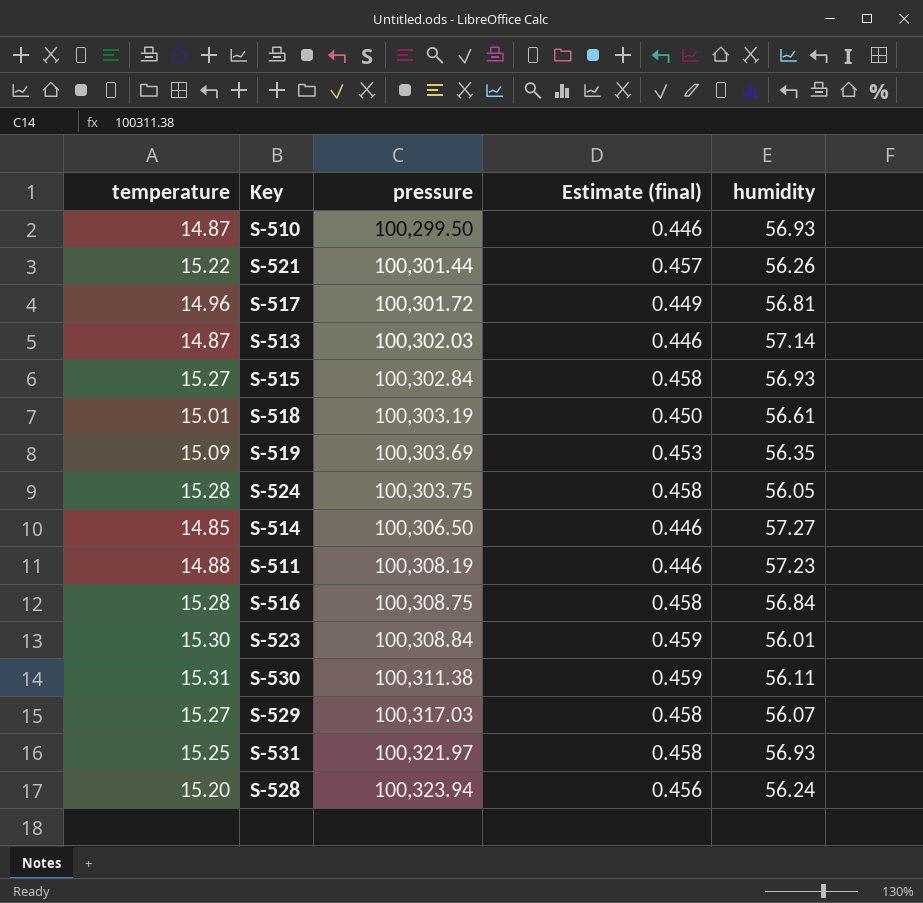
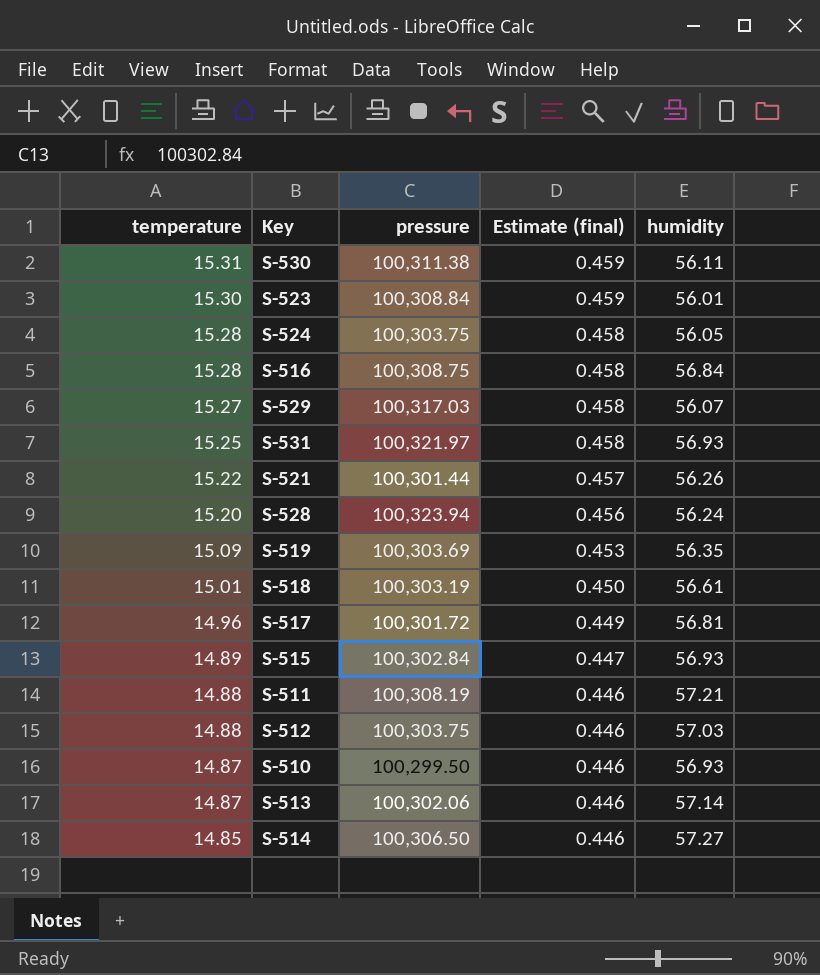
row order: pressure ascending -> temperature descending
S-515 | temperature: 15.27 -> 14.89
S-515 | Estimate (final): 0.458 -> 0.447
S-511 | humidity: 57.23 -> 57.21
row S-512: none -> 14.88 | 100,303.75 | 0.446 | 57.03
S-513 | pressure: 100,302.03 -> 100,302.06

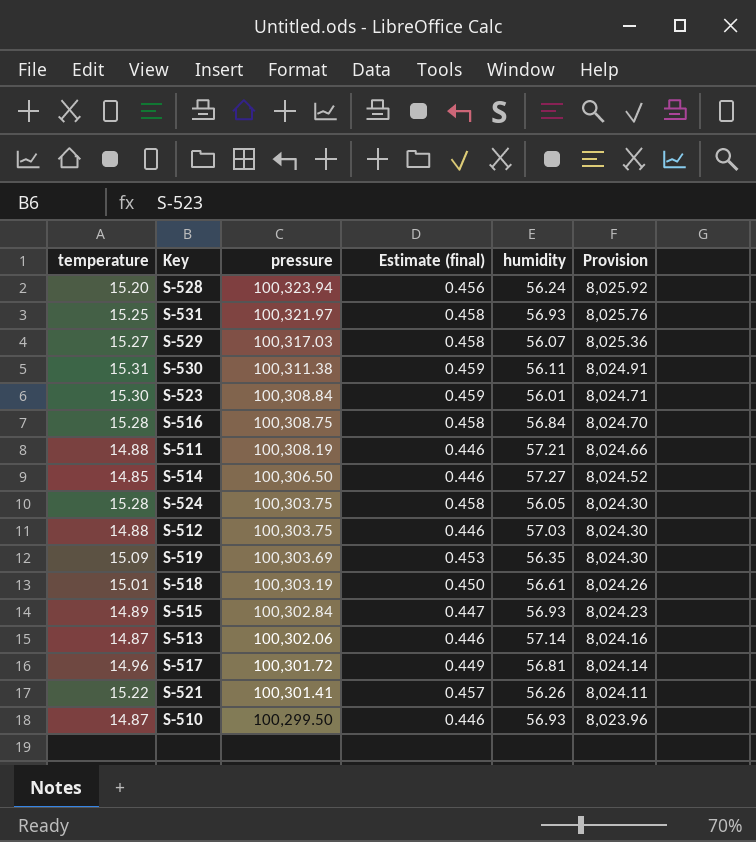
row order: temperature descending -> pressure descending
column Provision | formula: none -> [pressure] * 0.08
S-521 | pressure: 100,301.44 -> 100,301.41

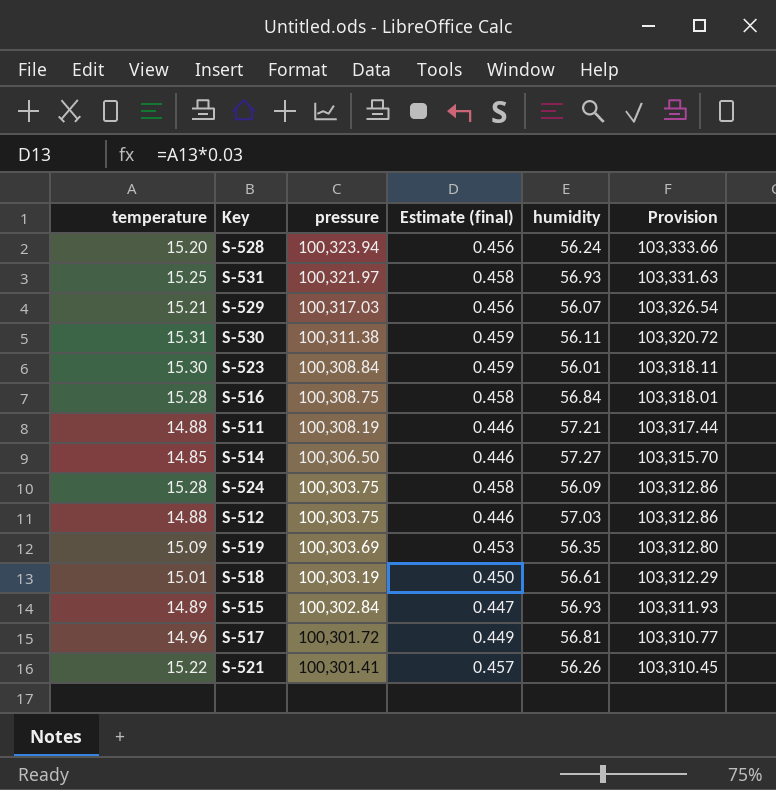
column Provision | formula: [pressure] * 0.08 -> [pressure] * 1.03
row S-513: 14.87 | 100,302.06 | 0.446 | 57.14 | 8,024.16 -> none
row S-510: 14.87 | 100,299.50 | 0.446 | 56.93 | 8,023.96 -> none
S-529 | temperature: 15.27 -> 15.21
S-529 | Estimate (final): 0.458 -> 0.456
S-524 | humidity: 56.05 -> 56.09

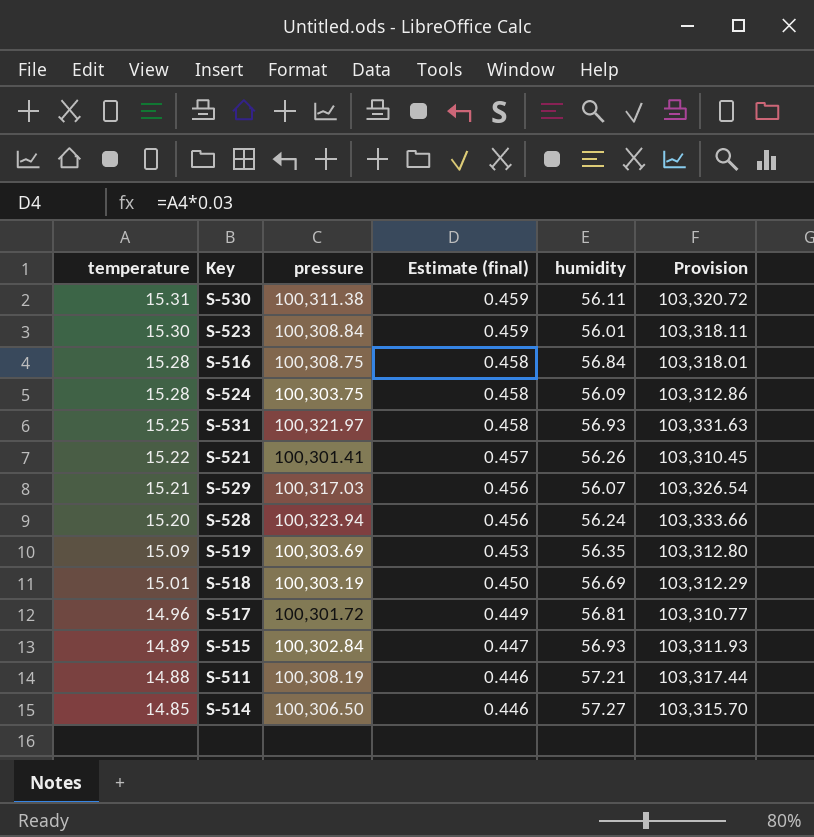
row order: pressure descending -> temperature descending
row S-512: 14.88 | 100,303.75 | 0.446 | 57.03 | 103,312.86 -> none
S-518 | humidity: 56.61 -> 56.69

